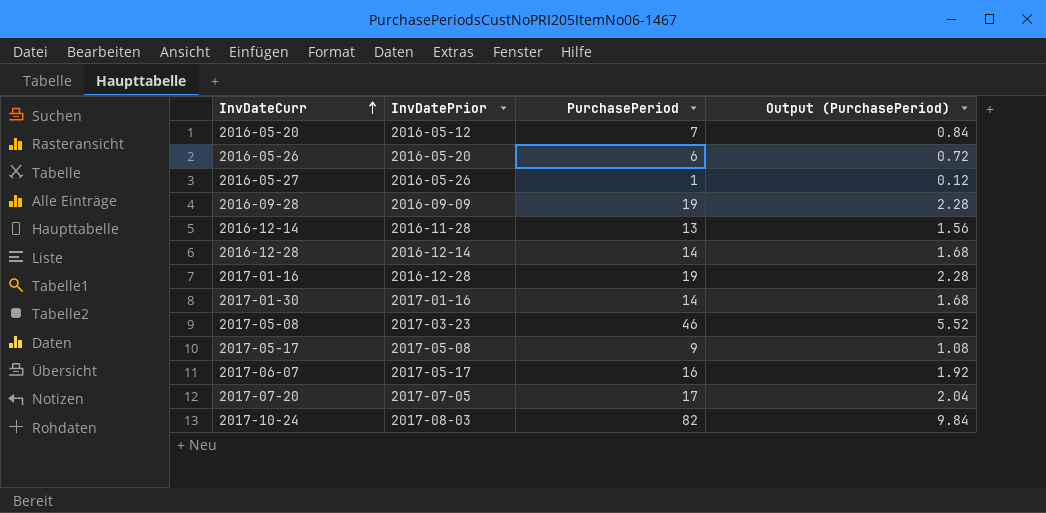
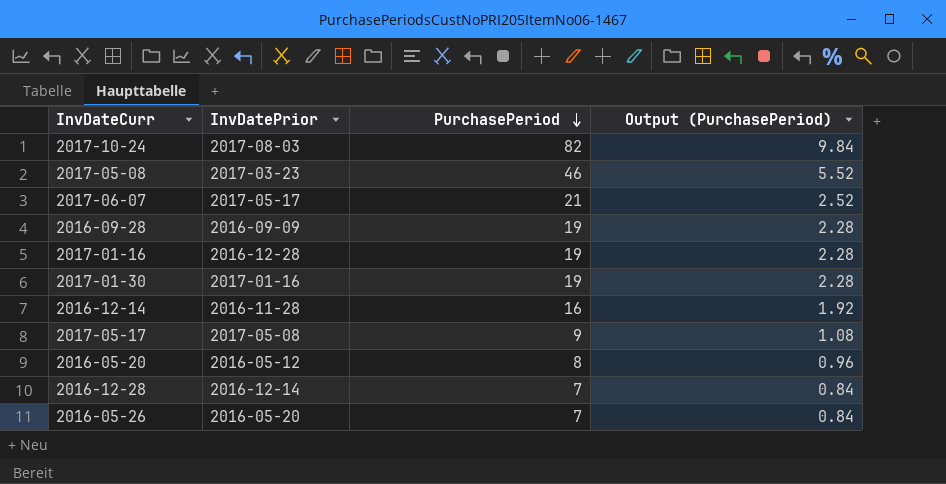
row order: InvDateCurr ascending -> PurchasePeriod descending
row 2016-05-27: 2016-05-26 | 1 | 0.12 -> none
row 2017-07-20: 2017-07-05 | 17 | 2.04 -> none
2017-06-07 | PurchasePeriod: 16 -> 21
2017-06-07 | Output (PurchasePeriod): 1.92 -> 2.52
2017-01-30 | PurchasePeriod: 14 -> 19
2017-01-30 | Output (PurchasePeriod): 1.68 -> 2.28
2016-12-14 | PurchasePeriod: 13 -> 16
2016-12-14 | Output (PurchasePeriod): 1.56 -> 1.92
2016-05-20 | PurchasePeriod: 7 -> 8
2016-05-20 | Output (PurchasePeriod): 0.84 -> 0.96
2016-12-28 | PurchasePeriod: 14 -> 7
2016-12-28 | Output (PurchasePeriod): 1.68 -> 0.84
2016-05-26 | PurchasePeriod: 6 -> 7
2016-05-26 | Output (PurchasePeriod): 0.72 -> 0.84

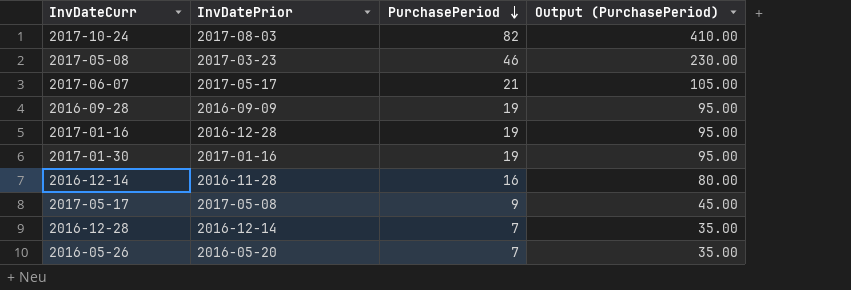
column Output (PurchasePeriod) | formula: [PurchasePeriod] * 0.12 -> [PurchasePeriod] * 5
row 2016-05-20: 2016-05-12 | 8 | 0.96 -> none

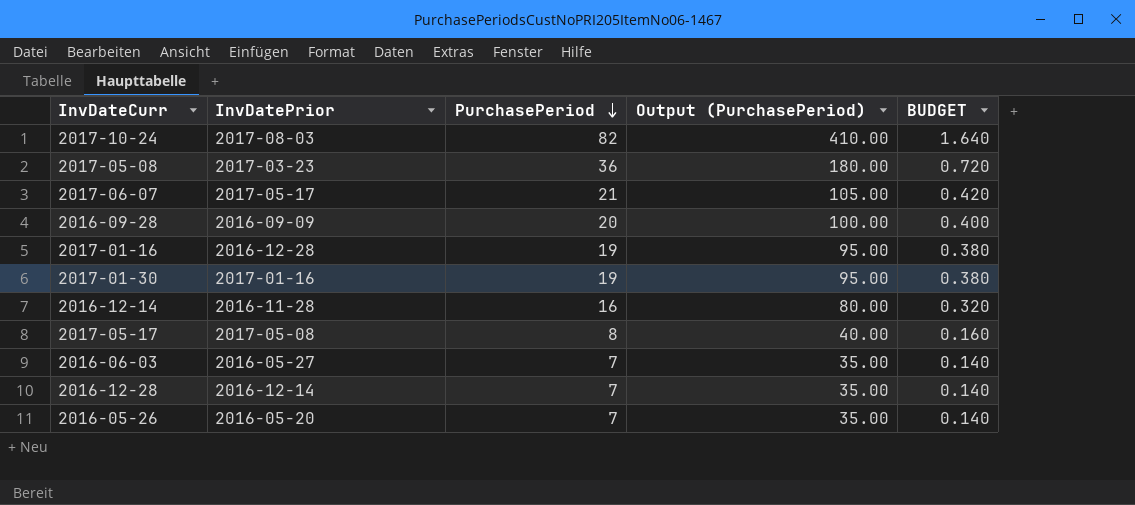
column BUDGET | formula: none -> [PurchasePeriod] * 0.02
2017-05-08 | PurchasePeriod: 46 -> 36
2017-05-08 | Output (PurchasePeriod): 230.00 -> 180.00
2016-09-28 | PurchasePeriod: 19 -> 20
2016-09-28 | Output (PurchasePeriod): 95.00 -> 100.00
2017-05-17 | PurchasePeriod: 9 -> 8
2017-05-17 | Output (PurchasePeriod): 45.00 -> 40.00
row 2016-06-03: none -> 2016-05-27 | 7 | 35.00 | 0.140

